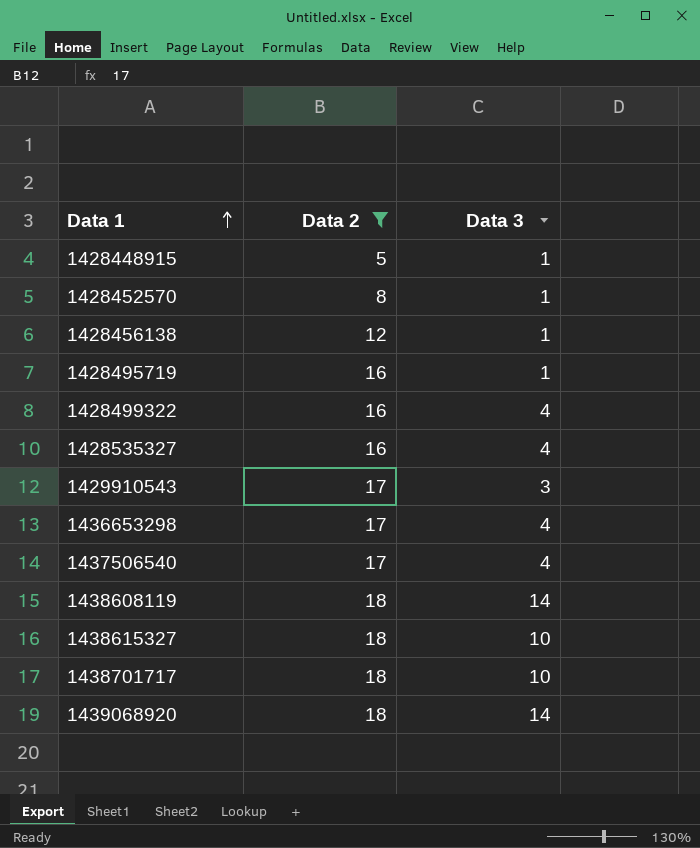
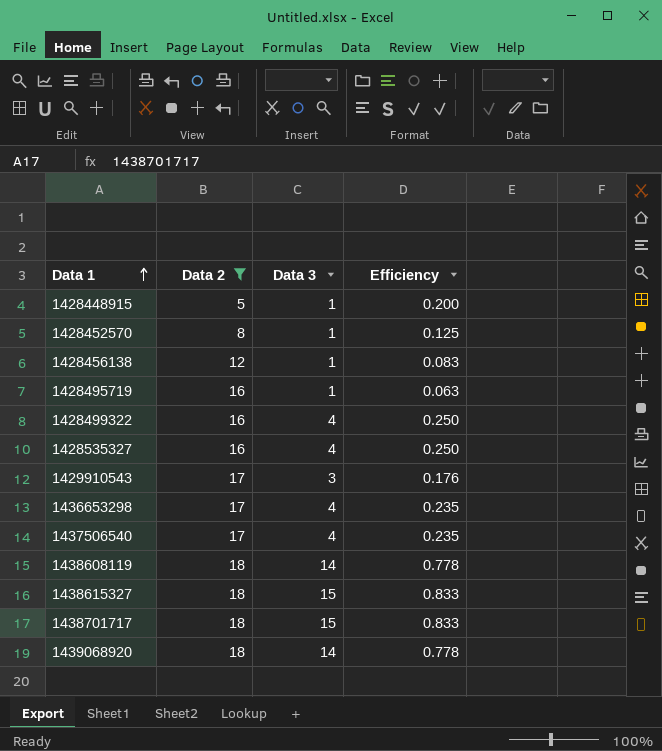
column Efficiency | formula: none -> [Data 3] / [Data 2]
1438615327 | Data 3: 10 -> 15
1438701717 | Data 3: 10 -> 15

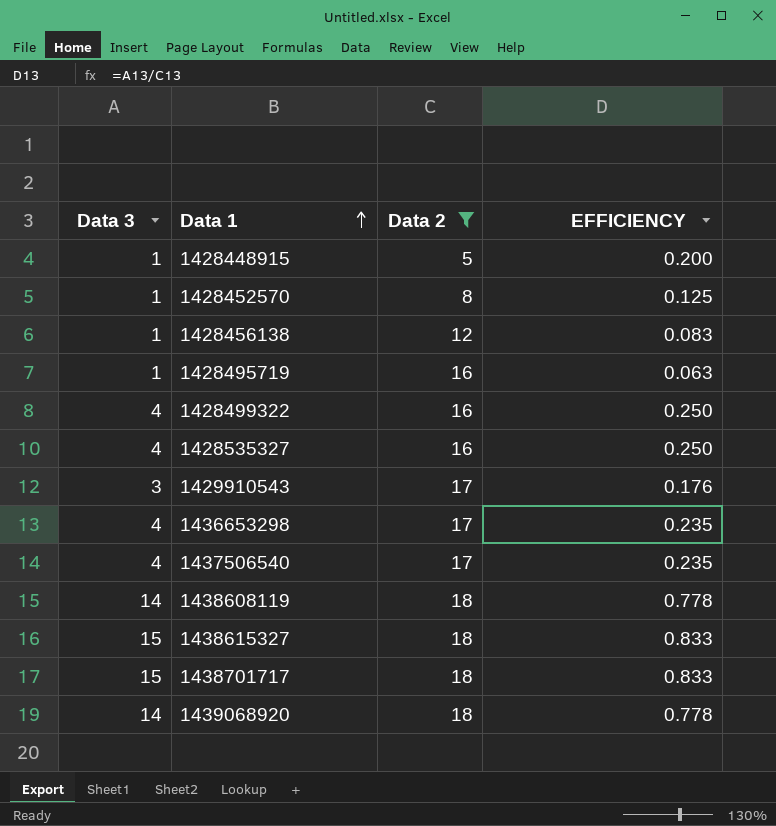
column Data 3 | position: 3 -> 1
column name: Efficiency -> EFFICIENCY

